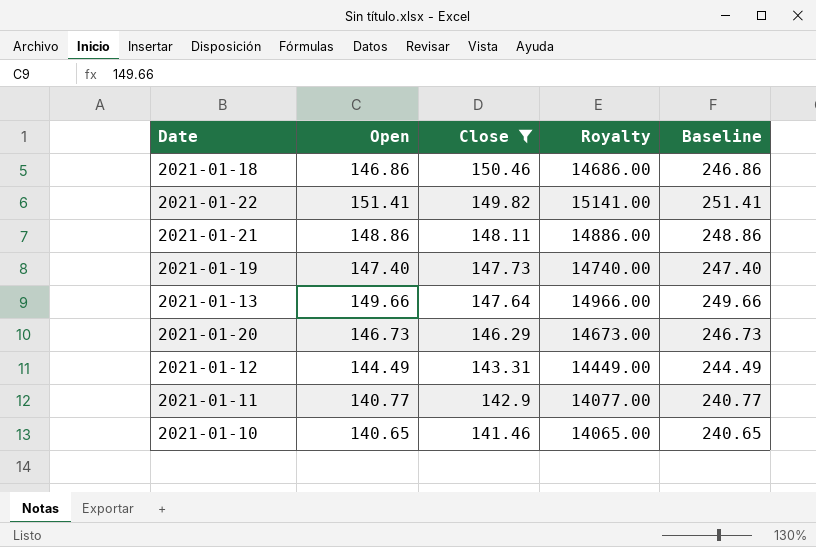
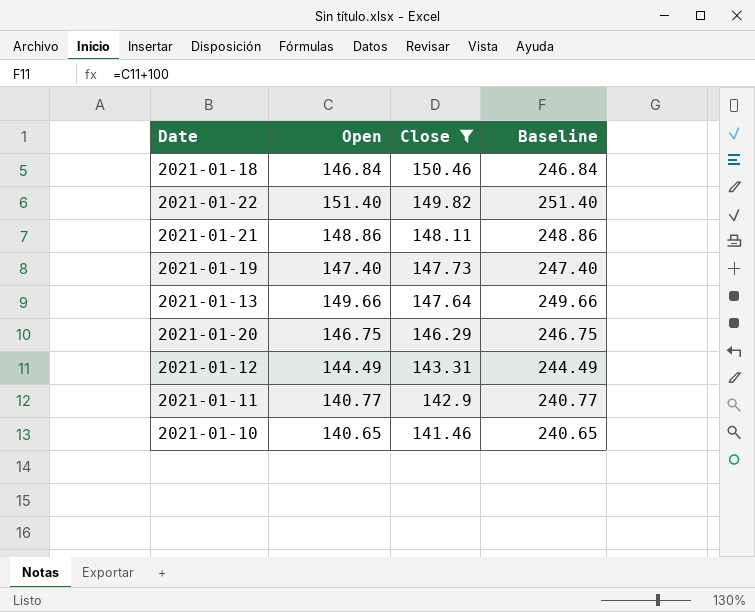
column Royalty | formula: [Open] * 100 -> none
2021-01-18 | Open: 146.86 -> 146.84
2021-01-18 | Baseline: 246.86 -> 246.84
2021-01-22 | Open: 151.41 -> 151.40
2021-01-22 | Baseline: 251.41 -> 251.40
2021-01-20 | Open: 146.73 -> 146.75
2021-01-20 | Baseline: 246.73 -> 246.75

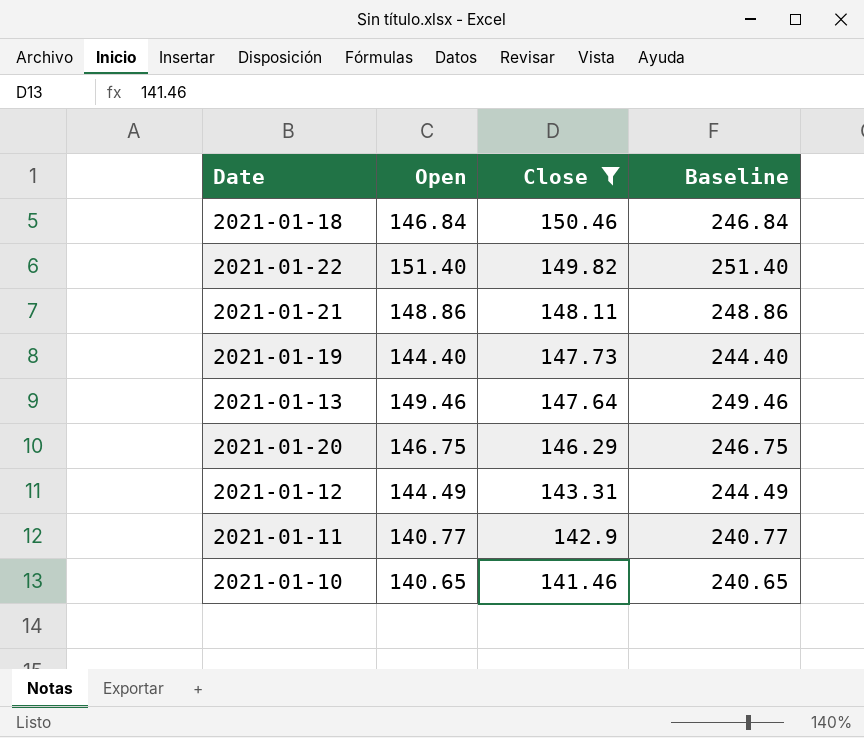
2021-01-19 | Open: 147.40 -> 144.40
2021-01-19 | Baseline: 247.40 -> 244.40
2021-01-13 | Open: 149.66 -> 149.46
2021-01-13 | Baseline: 249.66 -> 249.46

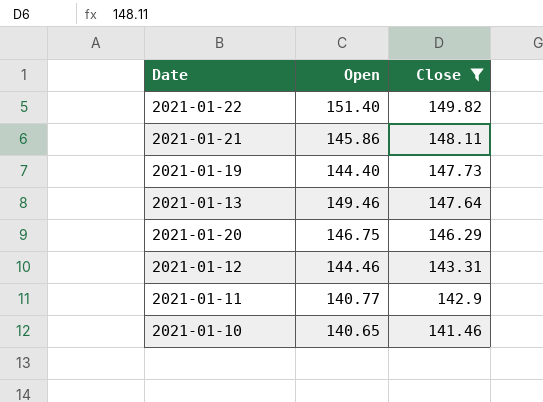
column Baseline | formula: [Open] + 100 -> none
row 2021-01-18: 146.84 | 150.46 | 246.84 -> none
2021-01-21 | Open: 148.86 -> 145.86
2021-01-12 | Open: 144.49 -> 144.46

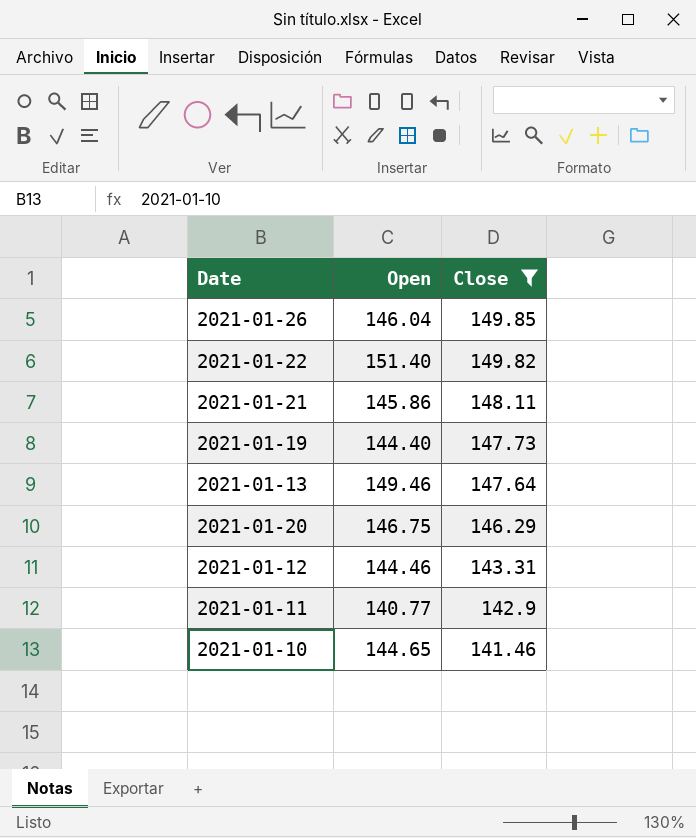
row 2021-01-26: none -> 146.04 | 149.85
2021-01-10 | Open: 140.65 -> 144.65

